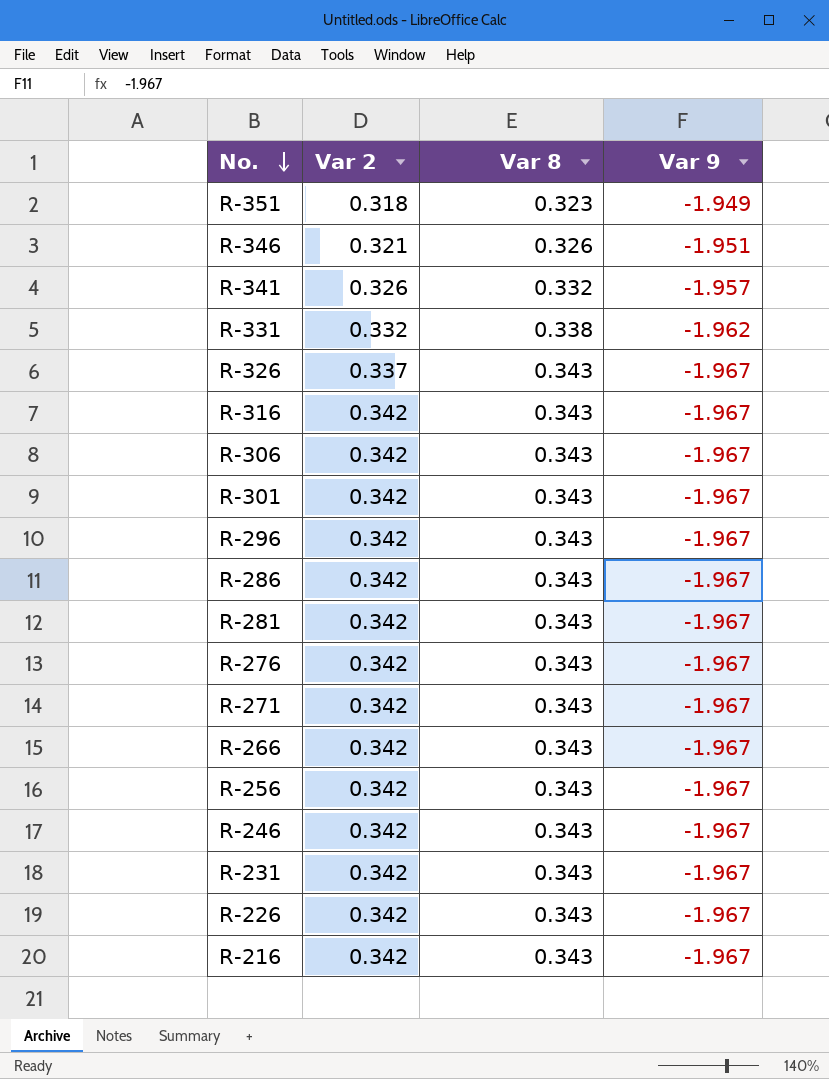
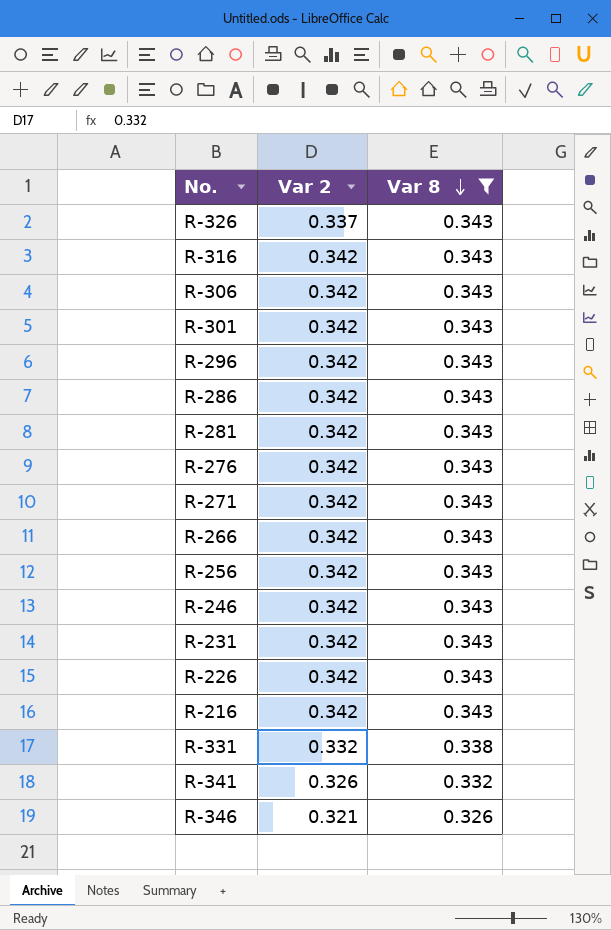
filter: none -> Var 8 != 0.323
row order: No. descending -> Var 8 descending
column Var 9 | position: 4 -> none

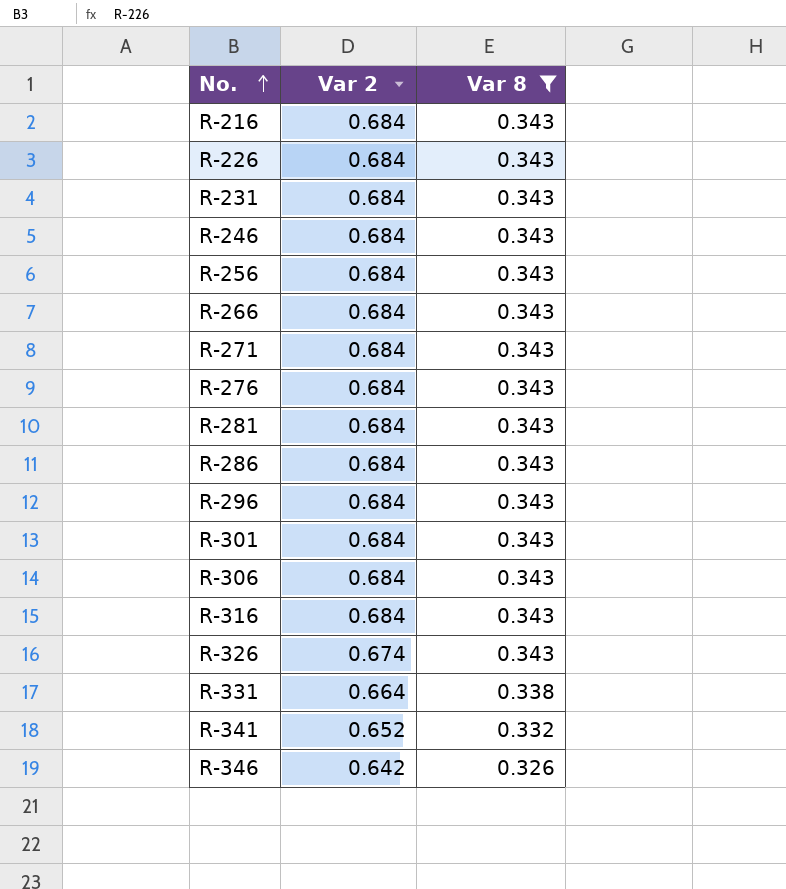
row order: Var 8 descending -> No. ascending
R-216 | Var 2: 0.342 -> 0.684
R-226 | Var 2: 0.342 -> 0.684
R-231 | Var 2: 0.342 -> 0.684
R-246 | Var 2: 0.342 -> 0.684
R-256 | Var 2: 0.342 -> 0.684
R-266 | Var 2: 0.342 -> 0.684
R-271 | Var 2: 0.342 -> 0.684
R-276 | Var 2: 0.342 -> 0.684
R-281 | Var 2: 0.342 -> 0.684
R-286 | Var 2: 0.342 -> 0.684
R-296 | Var 2: 0.342 -> 0.684
R-301 | Var 2: 0.342 -> 0.684
R-306 | Var 2: 0.342 -> 0.684
R-316 | Var 2: 0.342 -> 0.684
R-326 | Var 2: 0.337 -> 0.674
R-331 | Var 2: 0.332 -> 0.664
R-341 | Var 2: 0.326 -> 0.652
R-346 | Var 2: 0.321 -> 0.642

